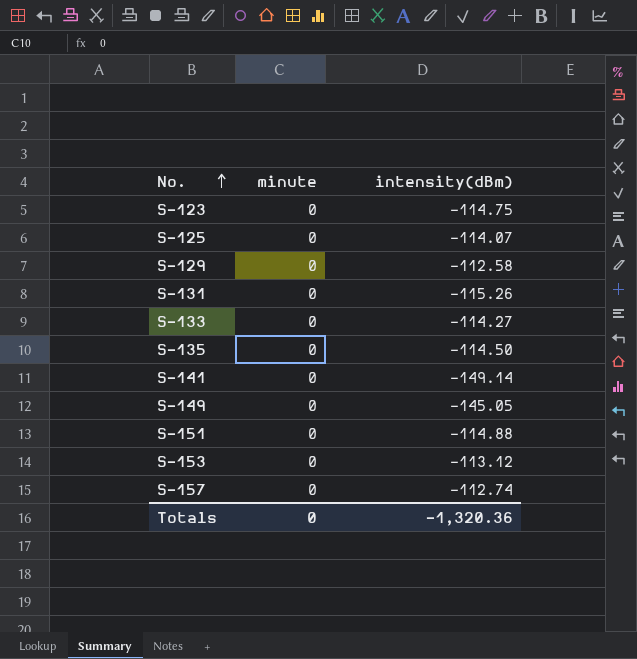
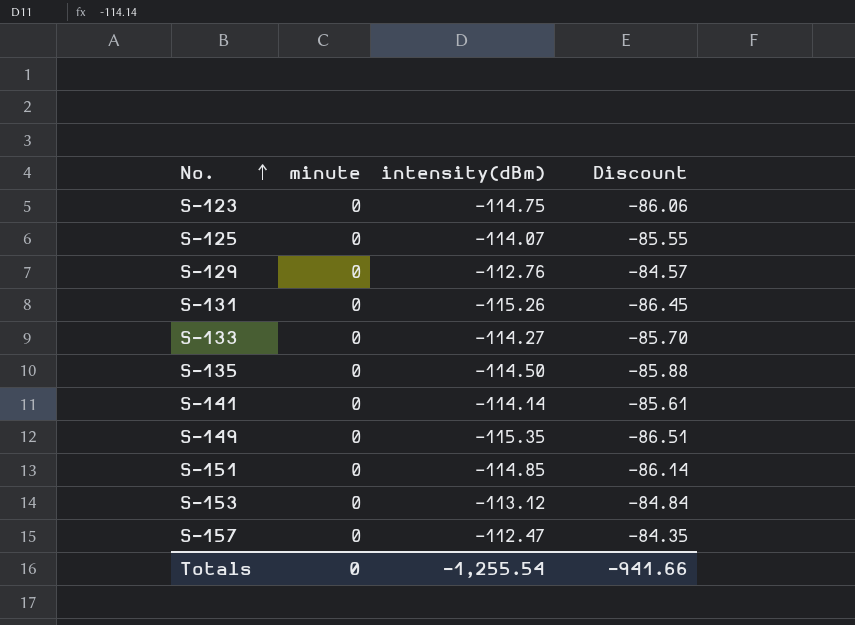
column Discount | formula: none -> [intensity(dBm)] * 0.75
S-129 | intensity(dBm): -112.58 -> -112.76
S-141 | intensity(dBm): -149.14 -> -114.14
S-149 | intensity(dBm): -145.05 -> -115.35
S-151 | intensity(dBm): -114.88 -> -114.85
S-157 | intensity(dBm): -112.74 -> -112.47
Totals | intensity(dBm): -1,320.36 -> -1,255.54

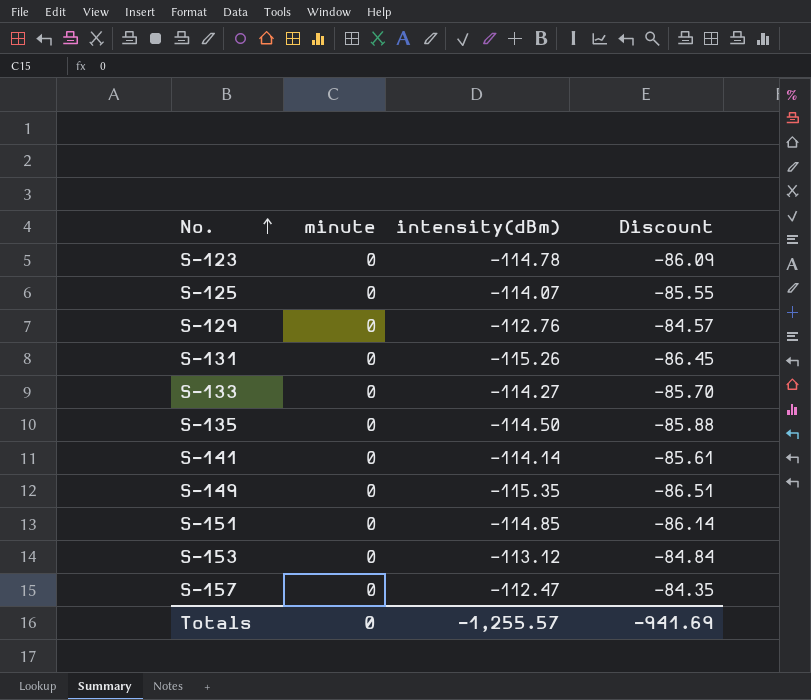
S-123 | intensity(dBm): -114.75 -> -114.78
S-123 | Discount: -86.06 -> -86.09
Totals | intensity(dBm): -1,255.54 -> -1,255.57
Totals | Discount: -941.66 -> -941.69

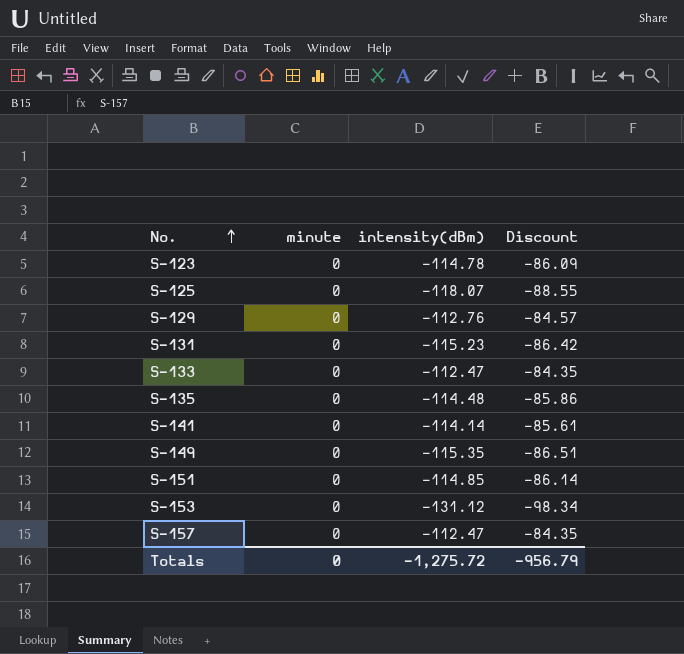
S-125 | intensity(dBm): -114.07 -> -118.07
S-125 | Discount: -85.55 -> -88.55
S-131 | intensity(dBm): -115.26 -> -115.23
S-131 | Discount: -86.45 -> -86.42
S-133 | intensity(dBm): -114.27 -> -112.47
S-133 | Discount: -85.70 -> -84.35
S-135 | intensity(dBm): -114.50 -> -114.48
S-135 | Discount: -85.88 -> -85.86
S-153 | intensity(dBm): -113.12 -> -131.12
S-153 | Discount: -84.84 -> -98.34
Totals | intensity(dBm): -1,255.57 -> -1,275.72
Totals | Discount: -941.69 -> -956.79

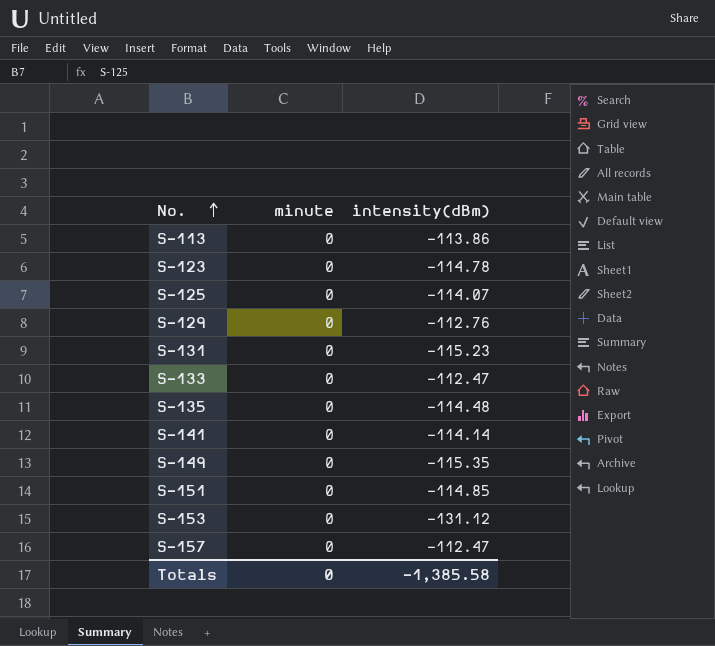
column Discount | formula: [intensity(dBm)] * 0.75 -> none
row S-113: none -> 0 | -113.86
S-125 | intensity(dBm): -118.07 -> -114.07
Totals | intensity(dBm): -1,275.72 -> -1,385.58

